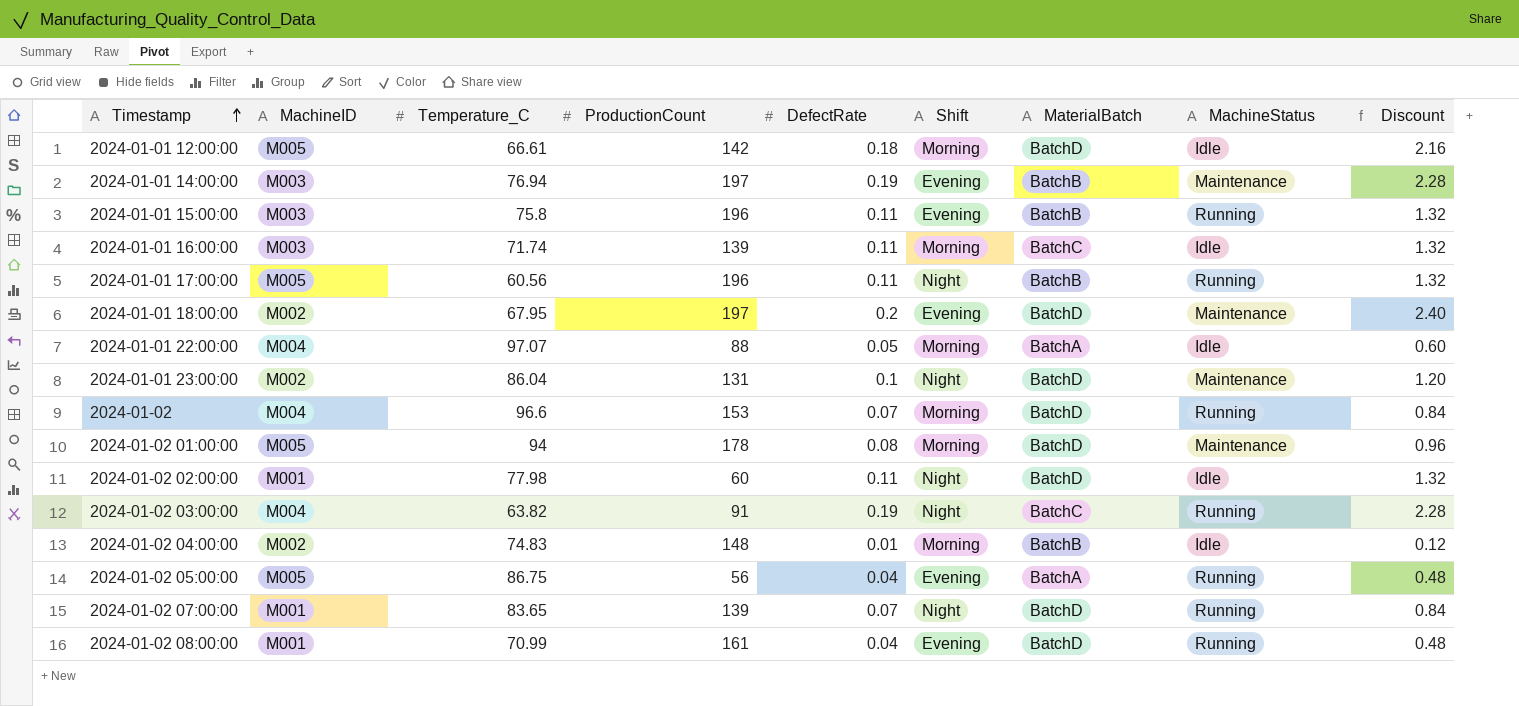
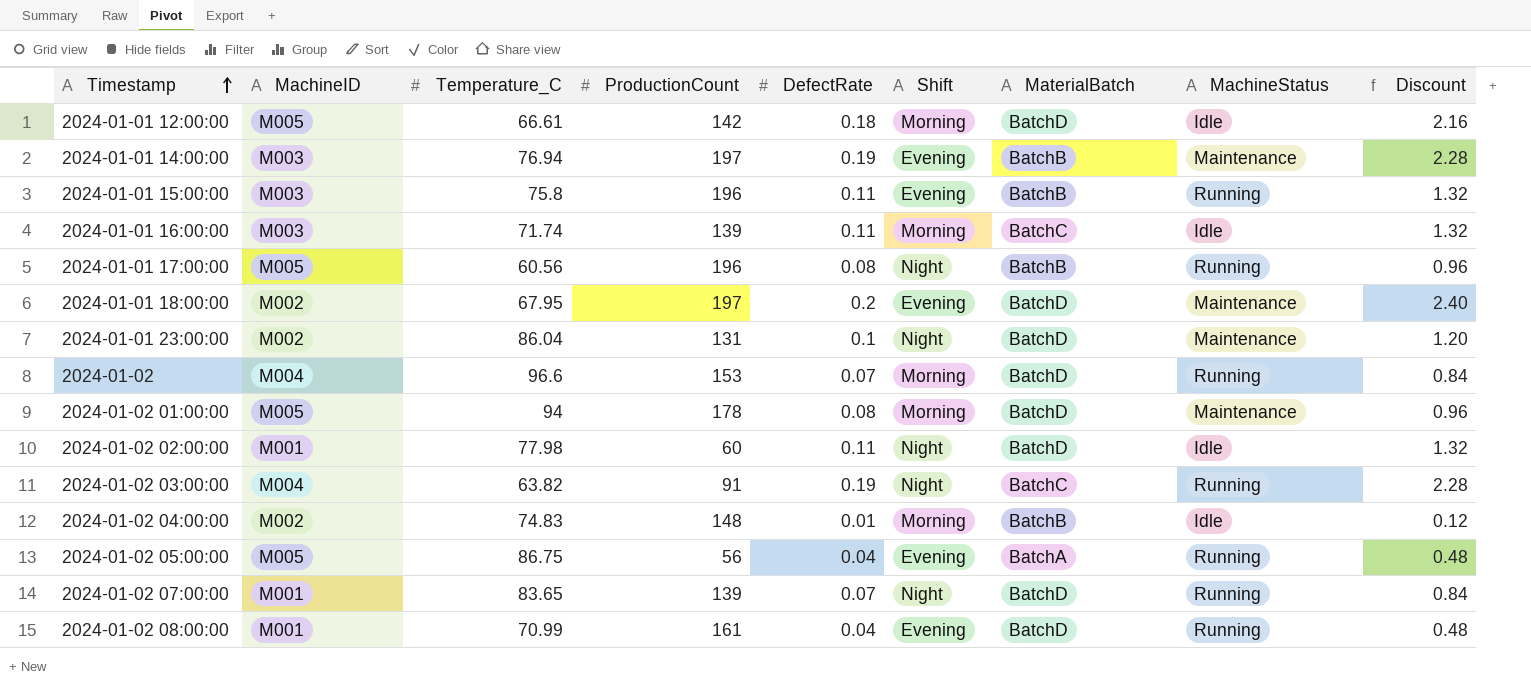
row 2024-01-01 22:00:00: M004 | 97.07 | 88 | 0.05 | Morning | BatchA | Idle | 0.60 -> none
2024-01-01 17:00:00 | DefectRate: 0.11 -> 0.08
2024-01-01 17:00:00 | Discount: 1.32 -> 0.96

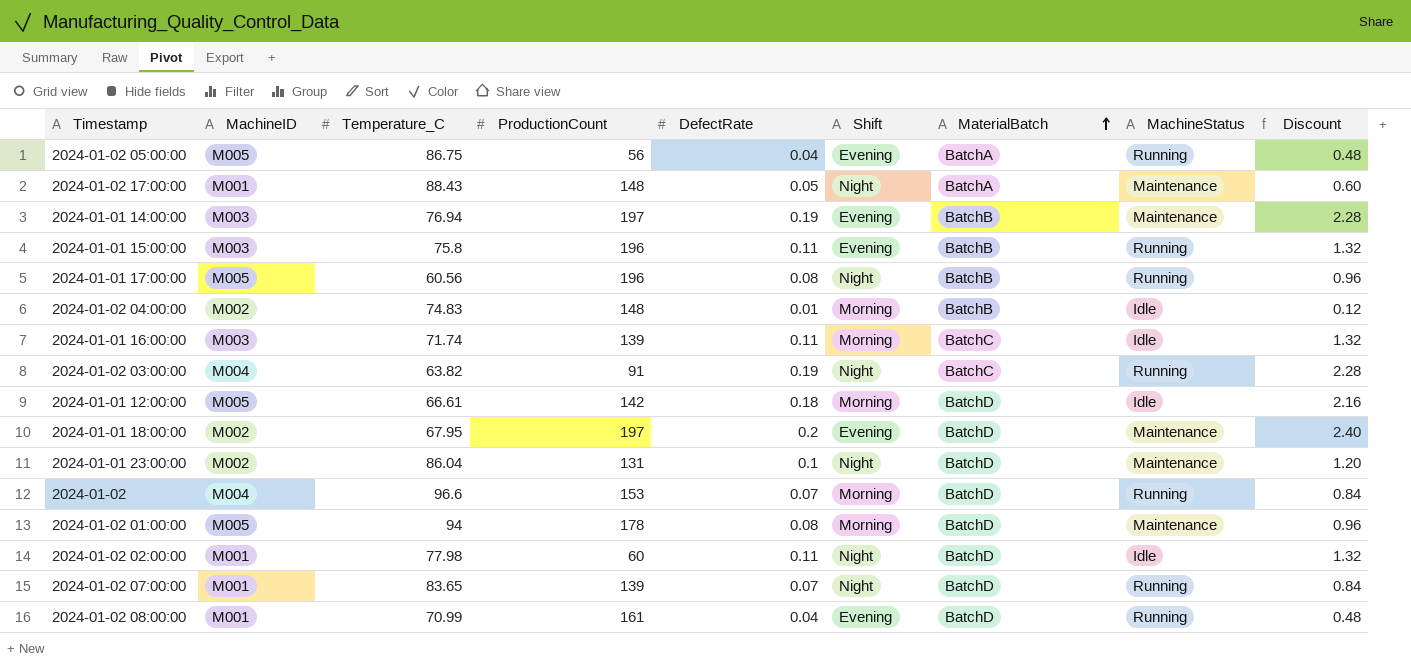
row order: Timestamp ascending -> MaterialBatch ascending
row 2024-01-02 17:00:00: none -> M001 | 88.43 | 148 | 0.05 | Night | BatchA | Maintenance | 0.60

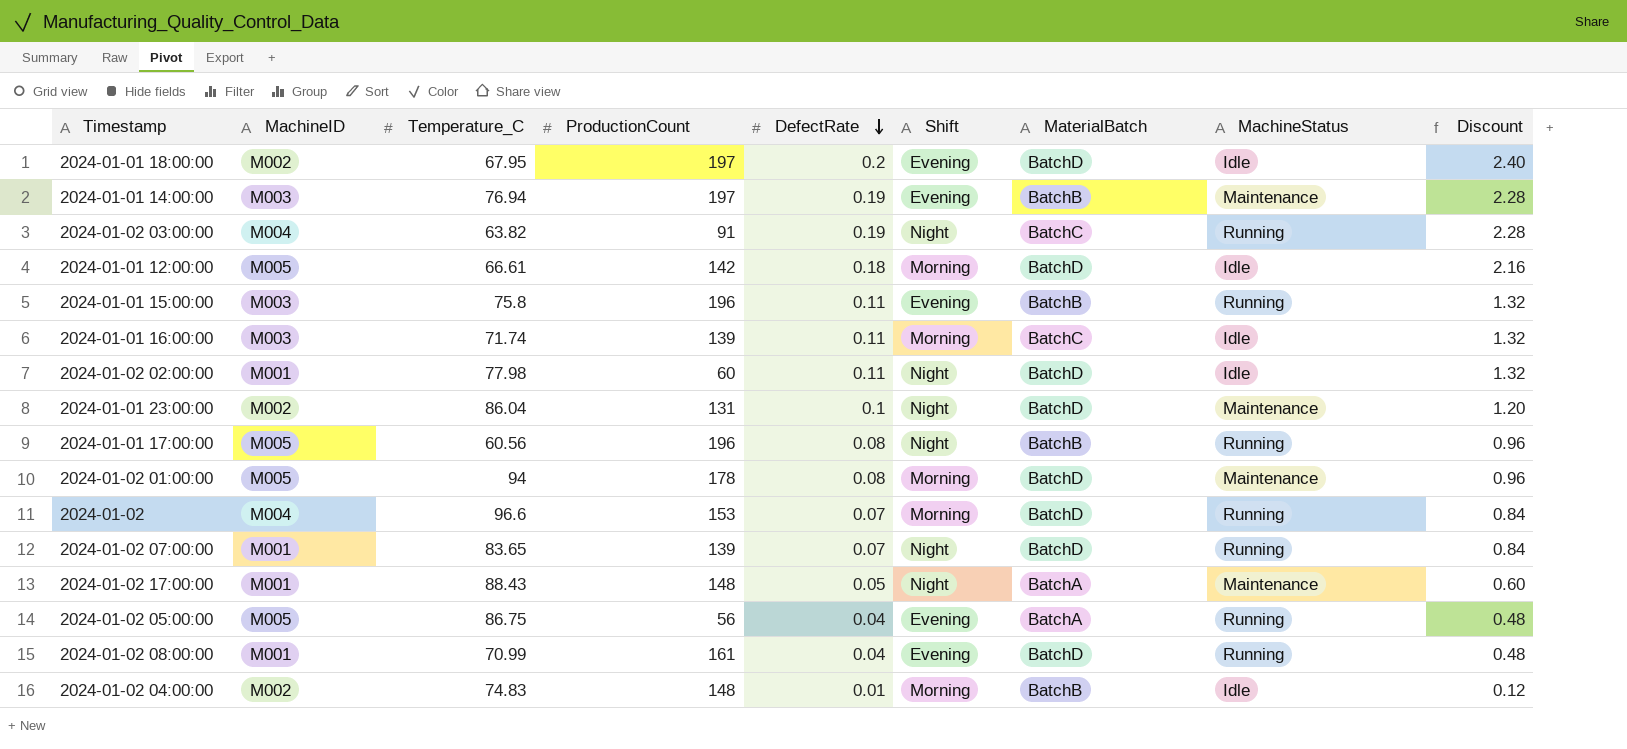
row order: MaterialBatch ascending -> DefectRate descending
2024-01-01 18:00:00 | MachineStatus: Maintenance -> Idle

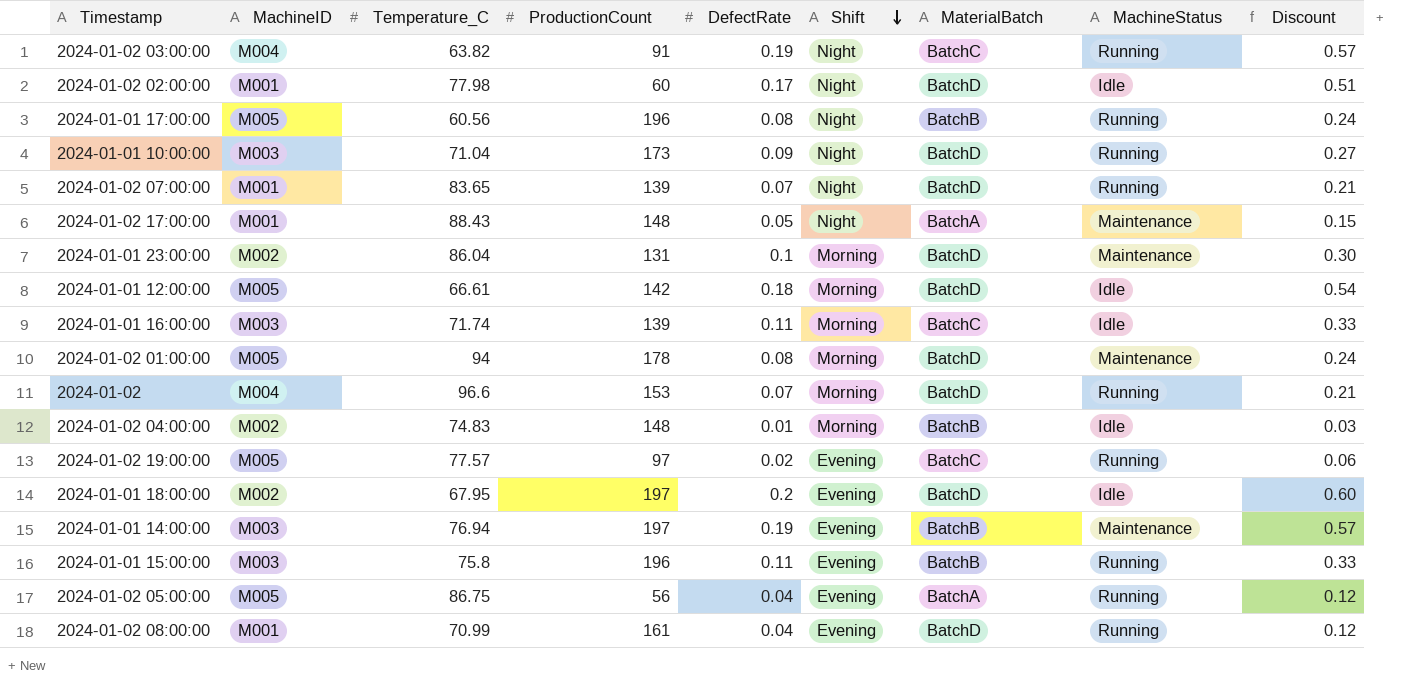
row order: DefectRate descending -> Shift descending
column Discount | formula: [DefectRate] * 12 -> [DefectRate] * 3
2024-01-02 02:00:00 | DefectRate: 0.11 -> 0.17
row 2024-01-01 10:00:00: none -> M003 | 71.04 | 173 | 0.09 | Night | BatchD | Running | 0.27
2024-01-01 23:00:00 | Shift: Night -> Morning
row 2024-01-02 19:00:00: none -> M005 | 77.57 | 97 | 0.02 | Evening | BatchC | Running | 0.06

